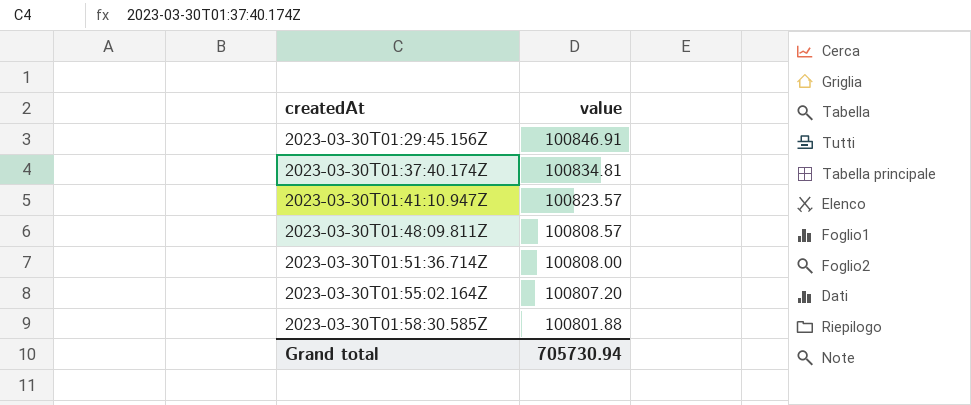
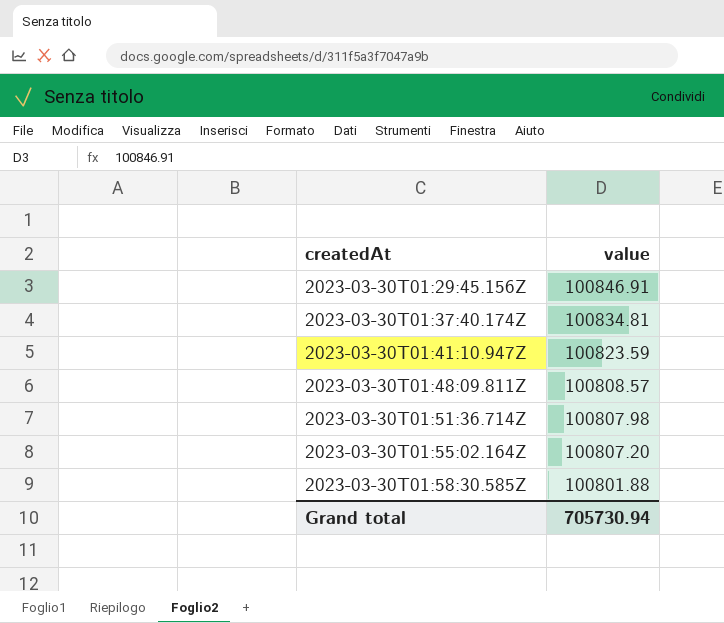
2023-03-30T01:41:10.947Z | value: 100823.57 -> 100823.59
2023-03-30T01:51:36.714Z | value: 100808.00 -> 100807.98

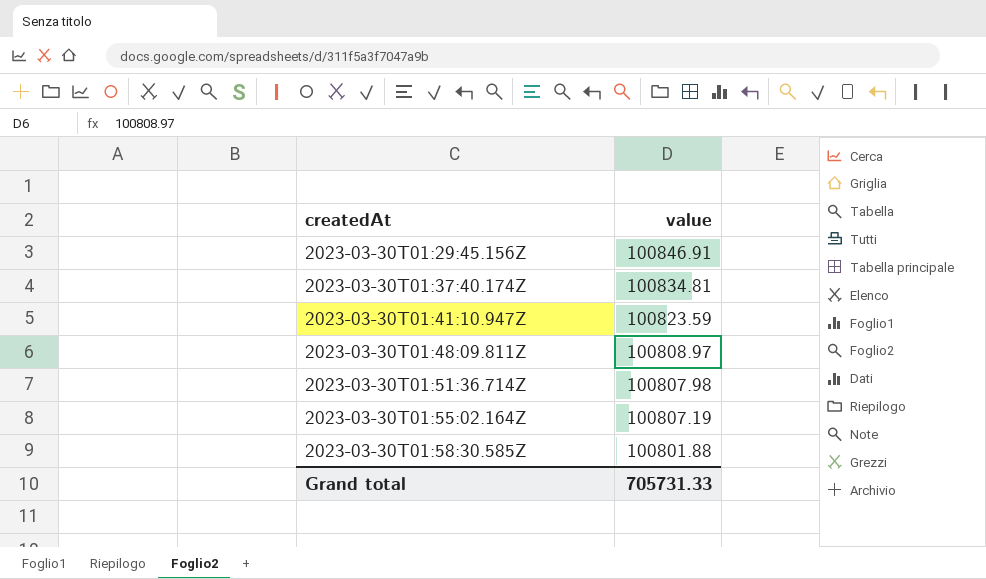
2023-03-30T01:48:09.811Z | value: 100808.57 -> 100808.97
2023-03-30T01:55:02.164Z | value: 100807.20 -> 100807.19
Grand total | value: 705730.94 -> 705731.33

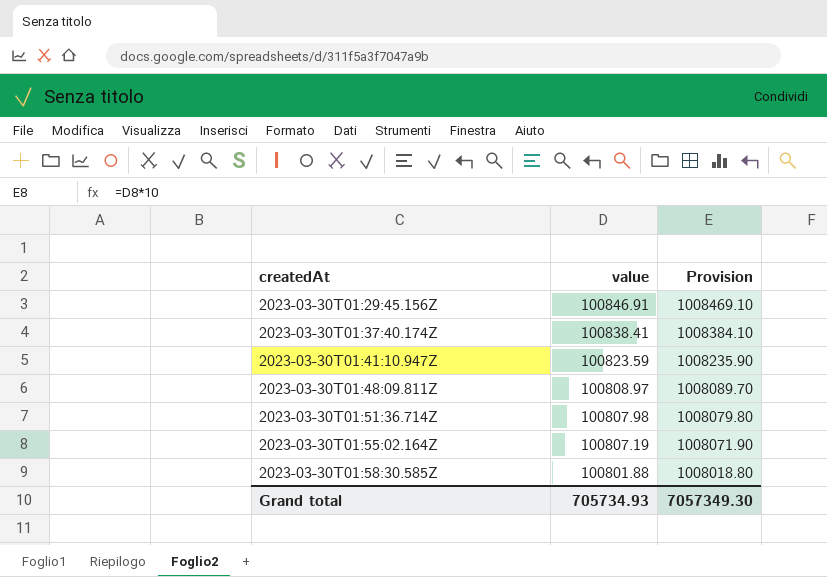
column Provision | formula: none -> [value] * 10
2023-03-30T01:37:40.174Z | value: 100834.81 -> 100838.41
Grand total | value: 705731.33 -> 705734.93

